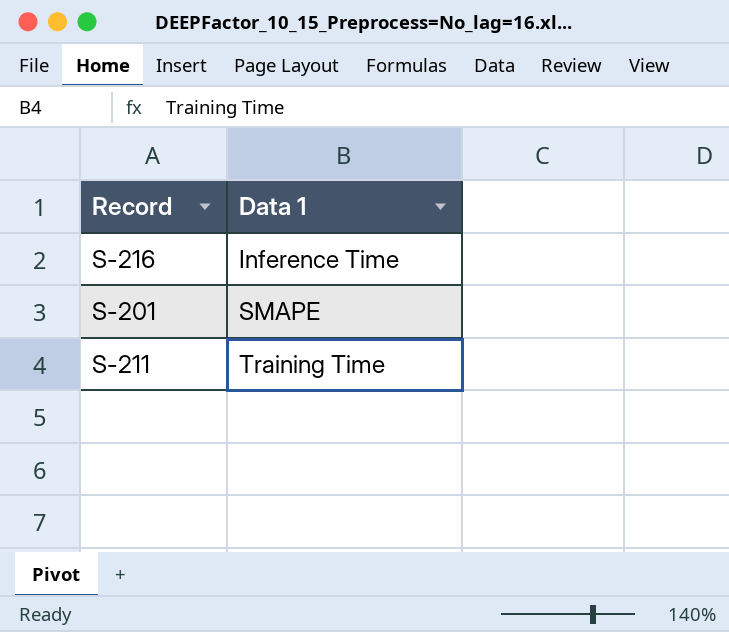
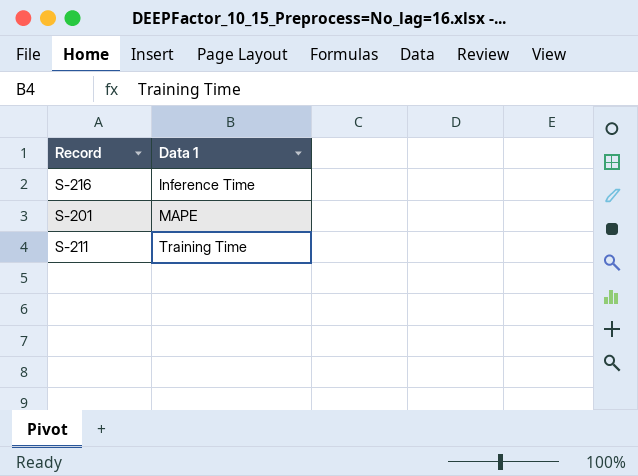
S-201 | Data 1: SMAPE -> MAPE

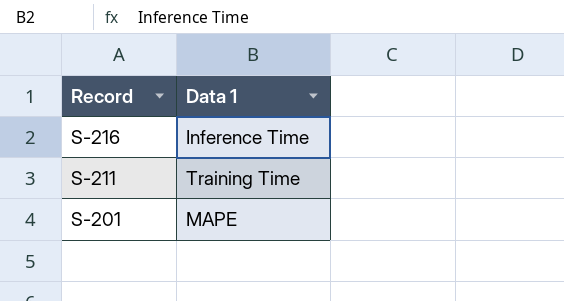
row order: Data 1 ascending -> Record descending

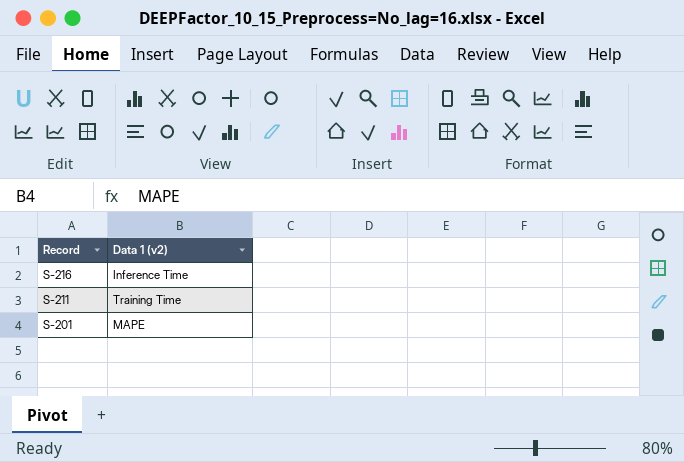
column name: Data 1 -> Data 1 (v2)

